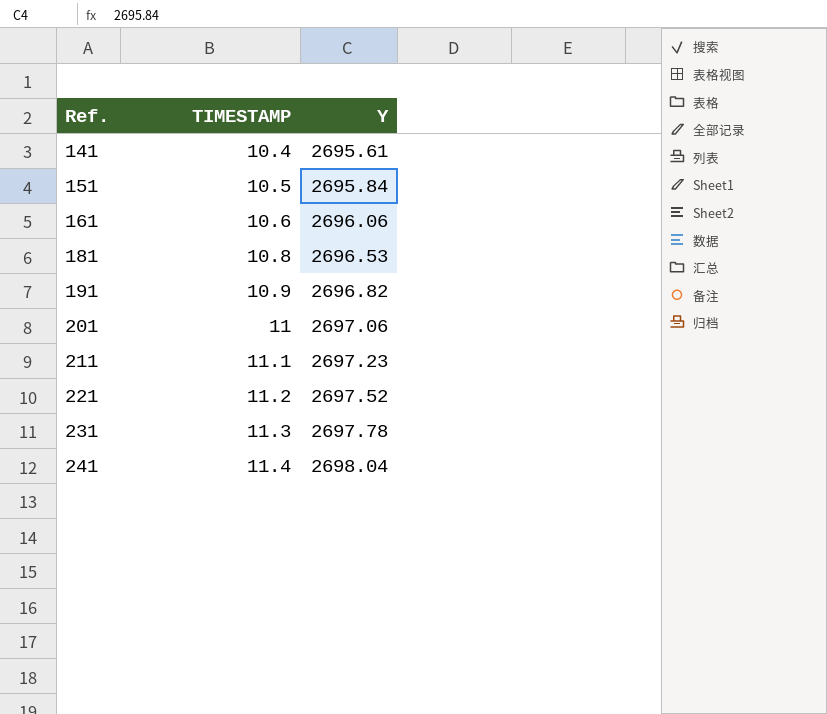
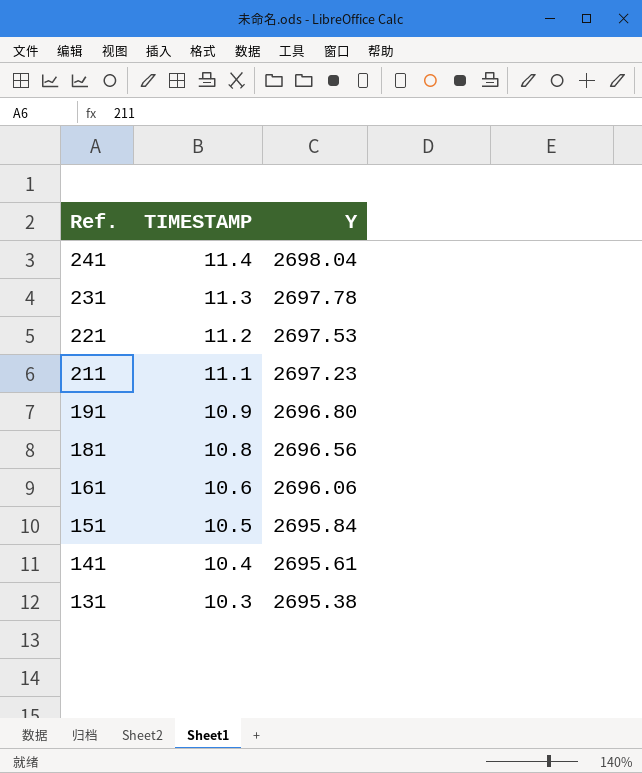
row order: Ref. ascending -> Ref. descending
row 201: 11 | 2697.06 -> none
221 | Y: 2697.52 -> 2697.53
191 | Y: 2696.82 -> 2696.80
181 | Y: 2696.53 -> 2696.56
row 131: none -> 10.3 | 2695.38

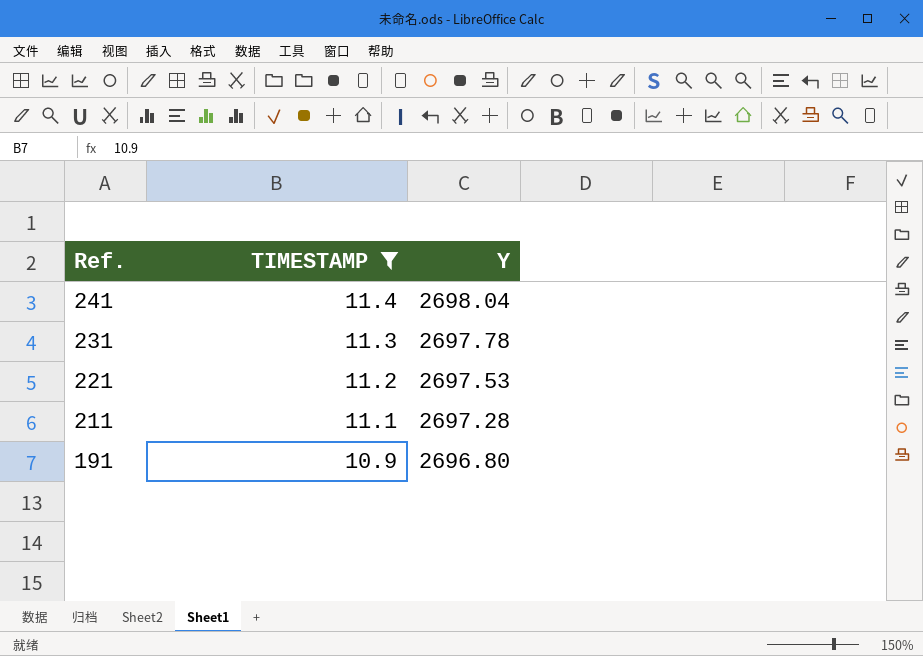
filter: none -> TIMESTAMP >= 10.9
211 | Y: 2697.23 -> 2697.28

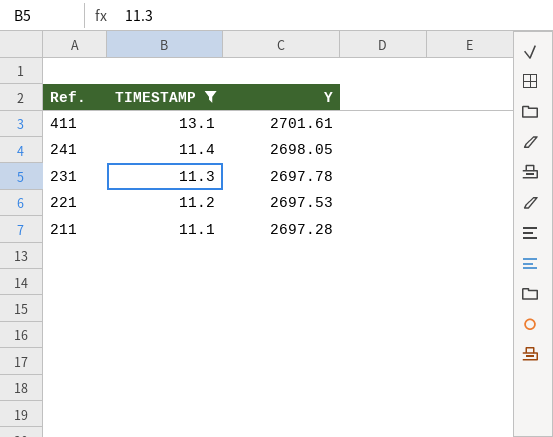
row 191: 10.9 | 2696.80 -> none
row 411: none -> 13.1 | 2701.61
241 | Y: 2698.04 -> 2698.05

